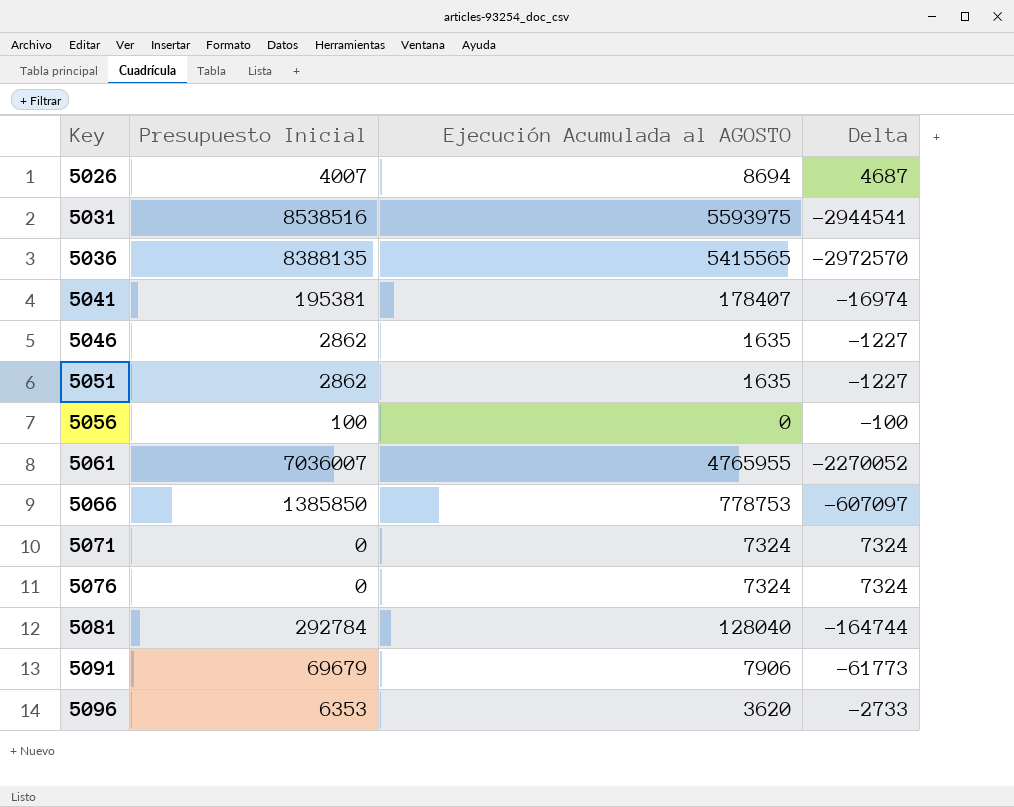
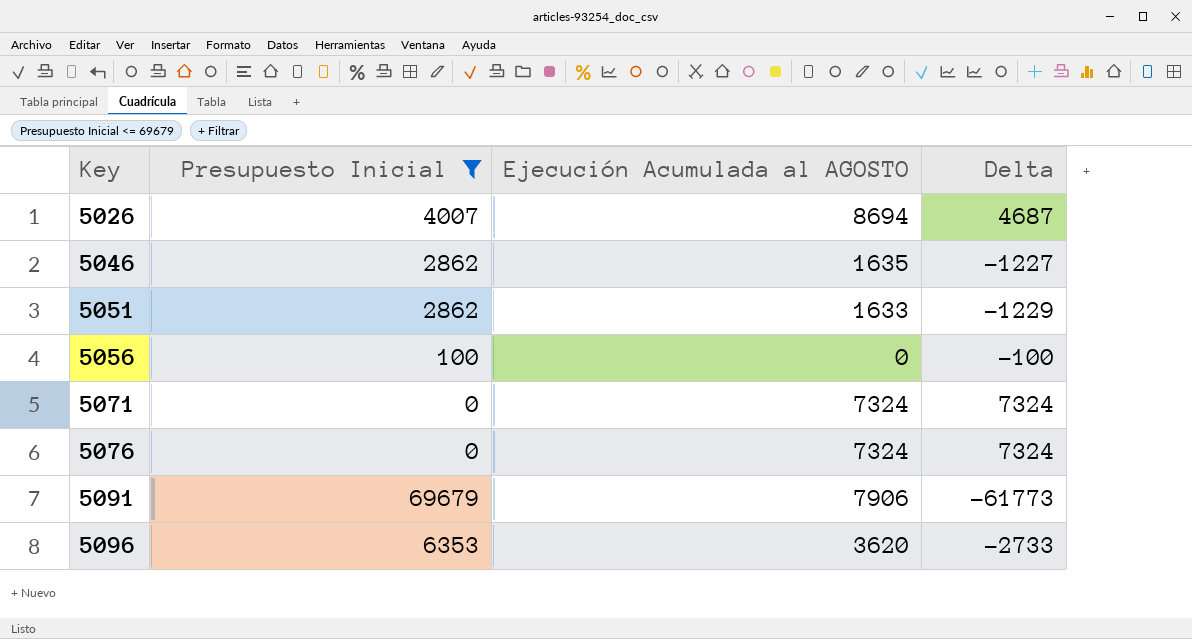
filter: none -> Presupuesto Inicial <= 69679
5051 | Ejecución Acumulada al AGOSTO: 1635 -> 1633
5051 | Delta: -1227 -> -1229

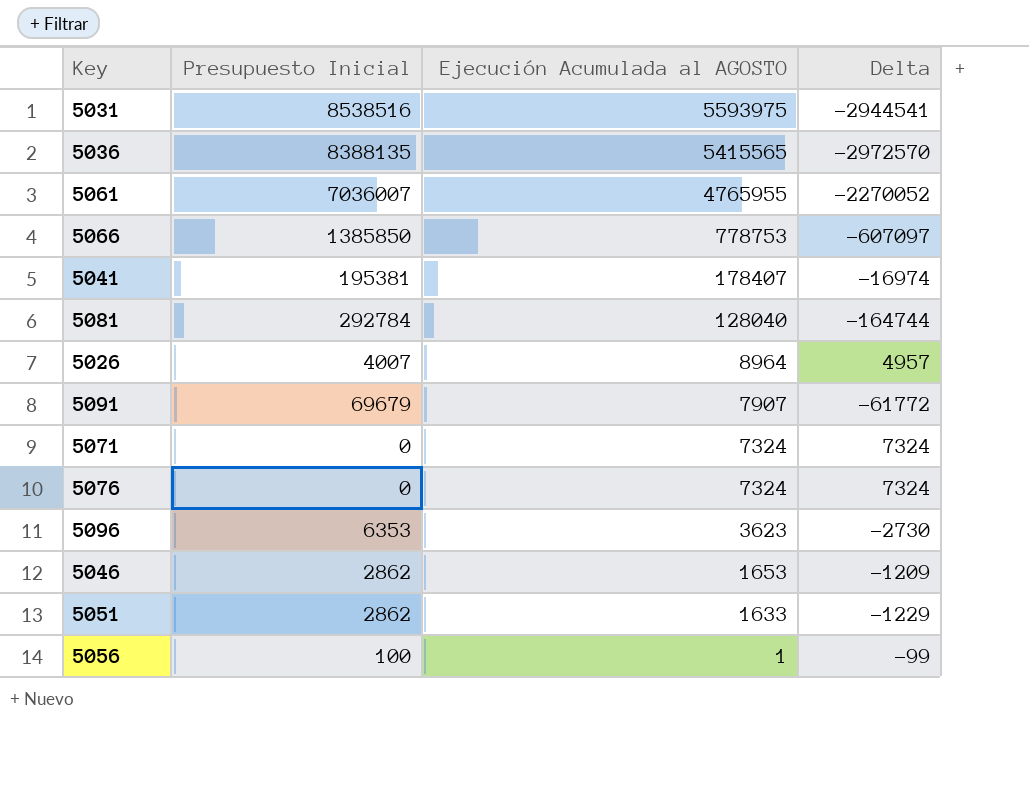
filter: Presupuesto Inicial <= 69679 -> none
row order: Key ascending -> Ejecución Acumulada al AGOSTO descending
5026 | Ejecución Acumulada al AGOSTO: 8694 -> 8964
5026 | Delta: 4687 -> 4957
5091 | Ejecución Acumulada al AGOSTO: 7906 -> 7907
5091 | Delta: -61773 -> -61772
5096 | Ejecución Acumulada al AGOSTO: 3620 -> 3623
5096 | Delta: -2733 -> -2730
5046 | Ejecución Acumulada al AGOSTO: 1635 -> 1653
5046 | Delta: -1227 -> -1209
5056 | Ejecución Acumulada al AGOSTO: 0 -> 1
5056 | Delta: -100 -> -99

